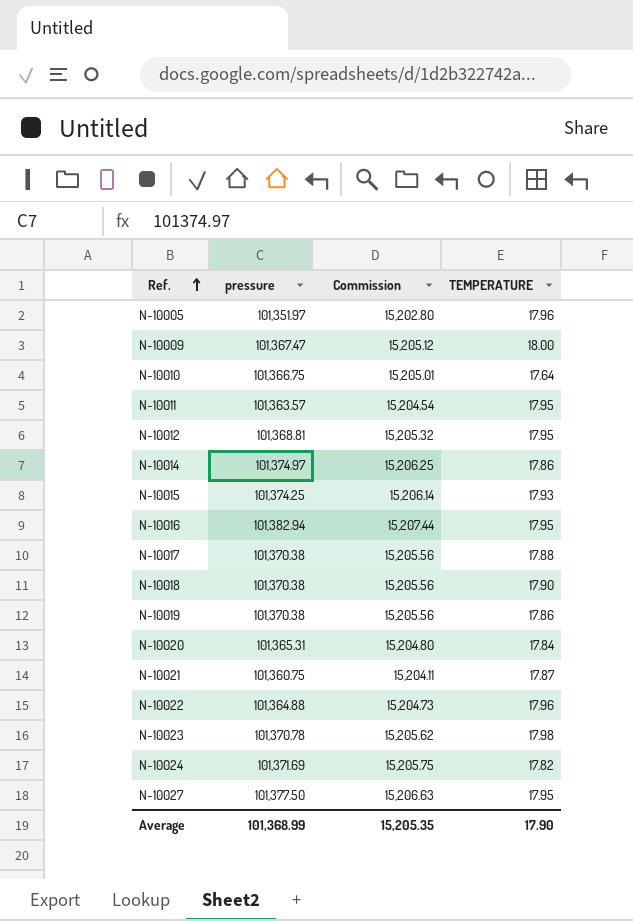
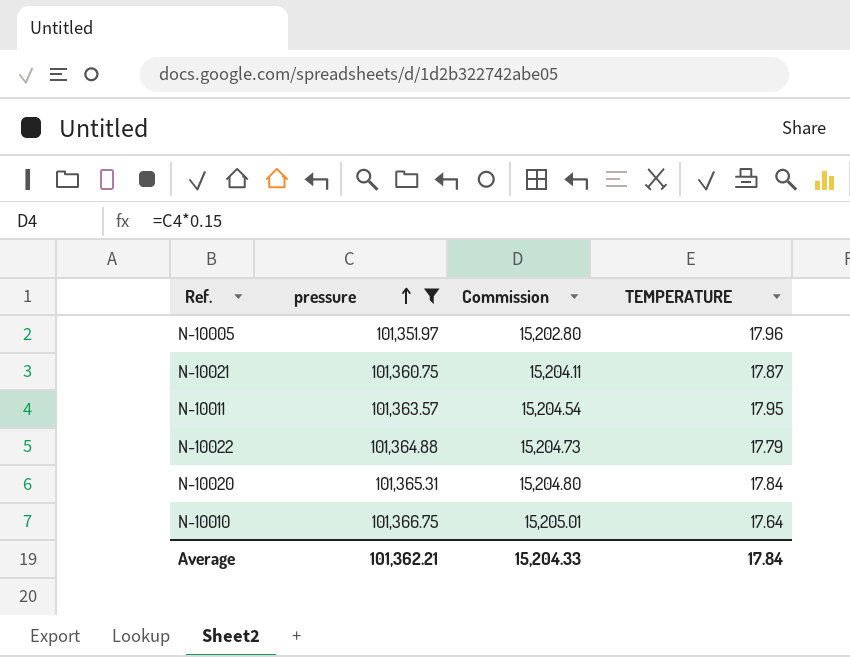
filter: none -> pressure <= 101,366.75
row order: Ref. ascending -> pressure ascending
N-10022 | TEMPERATURE: 17.96 -> 17.79
Average | pressure: 101,368.99 -> 101,362.21
Average | Commission: 15,205.35 -> 15,204.33
Average | TEMPERATURE: 17.90 -> 17.84

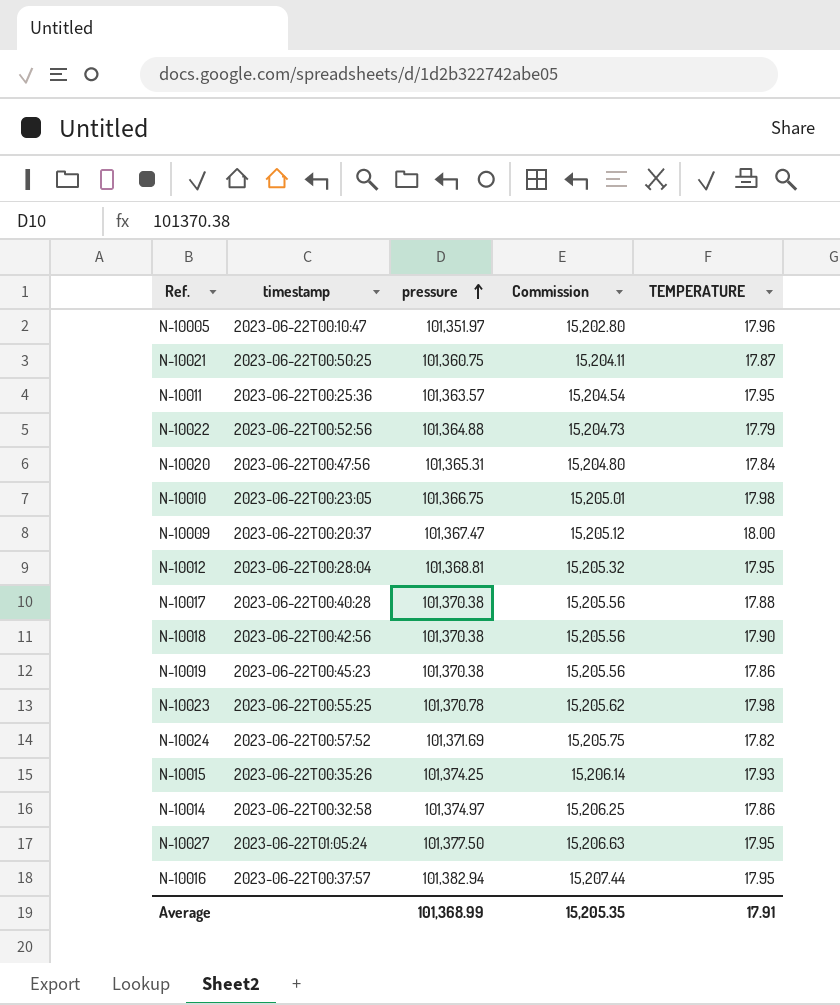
filter: pressure <= 101,366.75 -> none
column timestamp | position: none -> 2
N-10010 | TEMPERATURE: 17.64 -> 17.98
Average | pressure: 101,362.21 -> 101,368.99
Average | Commission: 15,204.33 -> 15,205.35
Average | TEMPERATURE: 17.84 -> 17.91

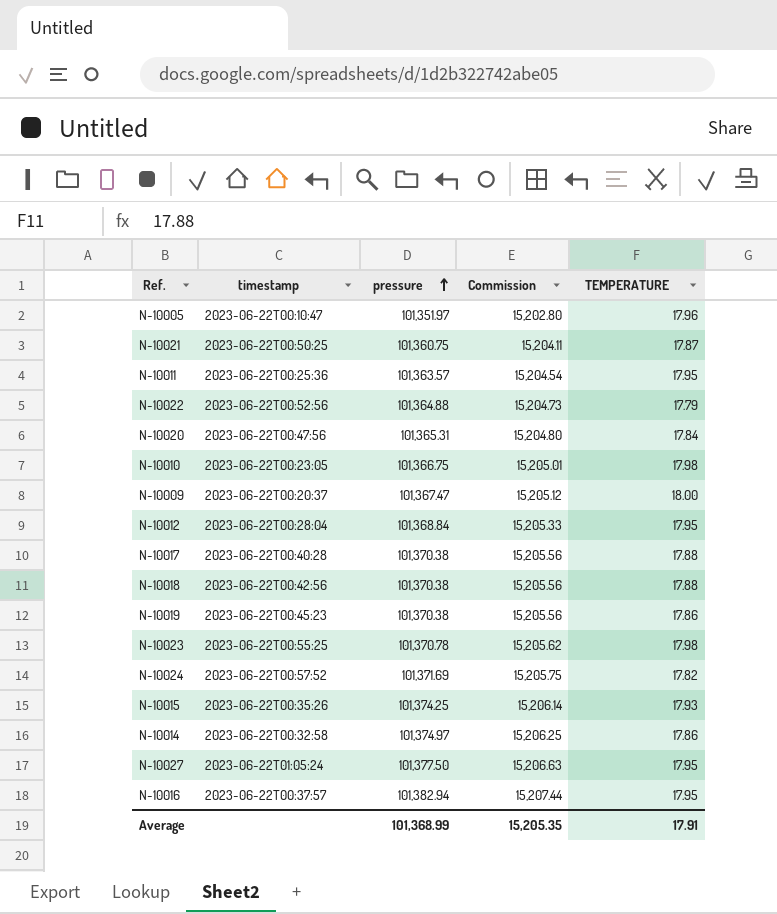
N-10012 | pressure: 101,368.81 -> 101,368.84
N-10012 | Commission: 15,205.32 -> 15,205.33
N-10018 | TEMPERATURE: 17.90 -> 17.88

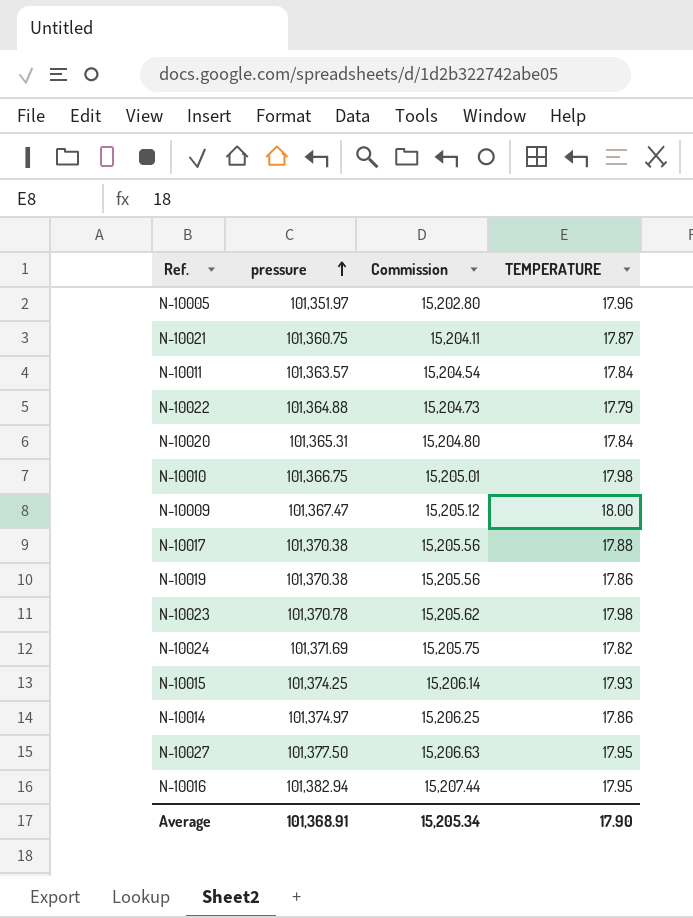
column timestamp | position: 2 -> none
row N-10012: 2023-06-22T00:28:04 | 101,368.84 | 15,205.33 | 17.95 -> none
row N-10018: 2023-06-22T00:42:56 | 101,370.38 | 15,205.56 | 17.88 -> none
N-10011 | TEMPERATURE: 17.95 -> 17.84
Average | pressure: 101,368.99 -> 101,368.91
Average | Commission: 15,205.35 -> 15,205.34
Average | TEMPERATURE: 17.91 -> 17.90

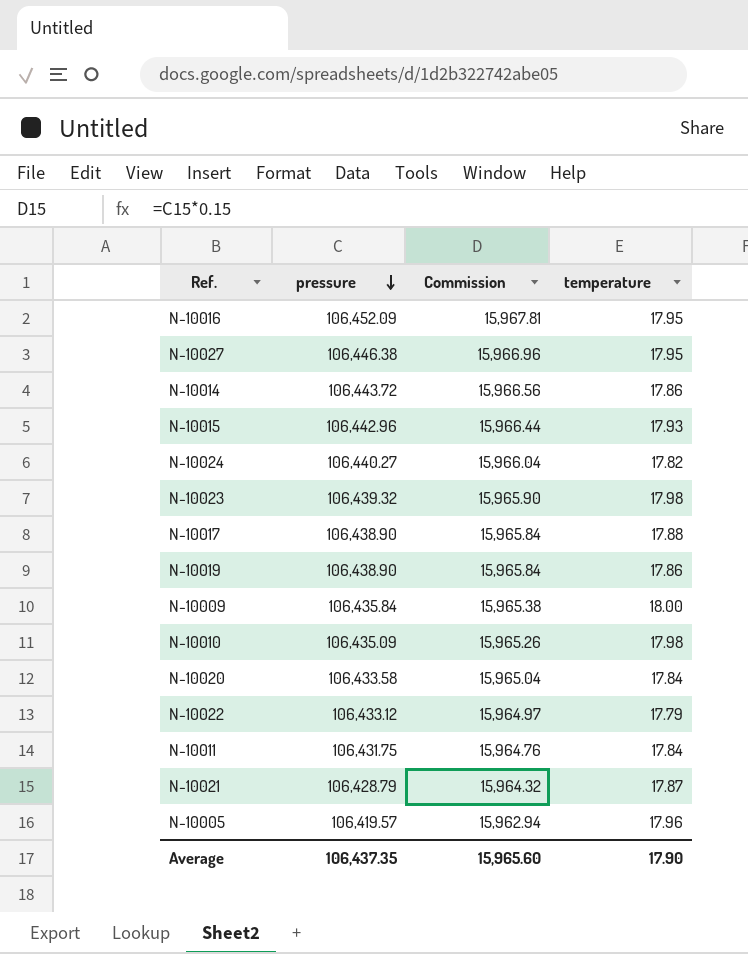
row order: pressure ascending -> pressure descending
column name: TEMPERATURE -> temperature
N-10016 | pressure: 101,382.94 -> 106,452.09
N-10016 | Commission: 15,207.44 -> 15,967.81
N-10027 | pressure: 101,377.50 -> 106,446.38
N-10027 | Commission: 15,206.63 -> 15,966.96
N-10014 | pressure: 101,374.97 -> 106,443.72
N-10014 | Commission: 15,206.25 -> 15,966.56
N-10015 | pressure: 101,374.25 -> 106,442.96
N-10015 | Commission: 15,206.14 -> 15,966.44
N-10024 | pressure: 101,371.69 -> 106,440.27
N-10024 | Commission: 15,205.75 -> 15,966.04
N-10023 | pressure: 101,370.78 -> 106,439.32
N-10023 | Commission: 15,205.62 -> 15,965.90
N-10017 | pressure: 101,370.38 -> 106,438.90
N-10017 | Commission: 15,205.56 -> 15,965.84
N-10019 | pressure: 101,370.38 -> 106,438.90
N-10019 | Commission: 15,205.56 -> 15,965.84
N-10009 | pressure: 101,367.47 -> 106,435.84
N-10009 | Commission: 15,205.12 -> 15,965.38
N-10010 | pressure: 101,366.75 -> 106,435.09
N-10010 | Commission: 15,205.01 -> 15,965.26
N-10020 | pressure: 101,365.31 -> 106,433.58
N-10020 | Commission: 15,204.80 -> 15,965.04
N-10022 | pressure: 101,364.88 -> 106,433.12
N-10022 | Commission: 15,204.73 -> 15,964.97
N-10011 | pressure: 101,363.57 -> 106,431.75
N-10011 | Commission: 15,204.54 -> 15,964.76
N-10021 | pressure: 101,360.75 -> 106,428.79
N-10021 | Commission: 15,204.11 -> 15,964.32
N-10005 | pressure: 101,351.97 -> 106,419.57
N-10005 | Commission: 15,202.80 -> 15,962.94
Average | pressure: 101,368.91 -> 106,437.35
Average | Commission: 15,205.34 -> 15,965.60

